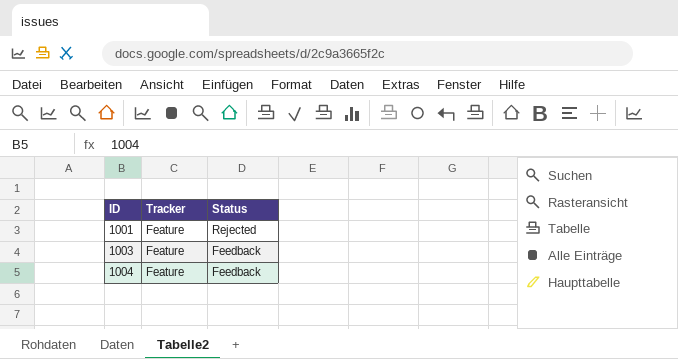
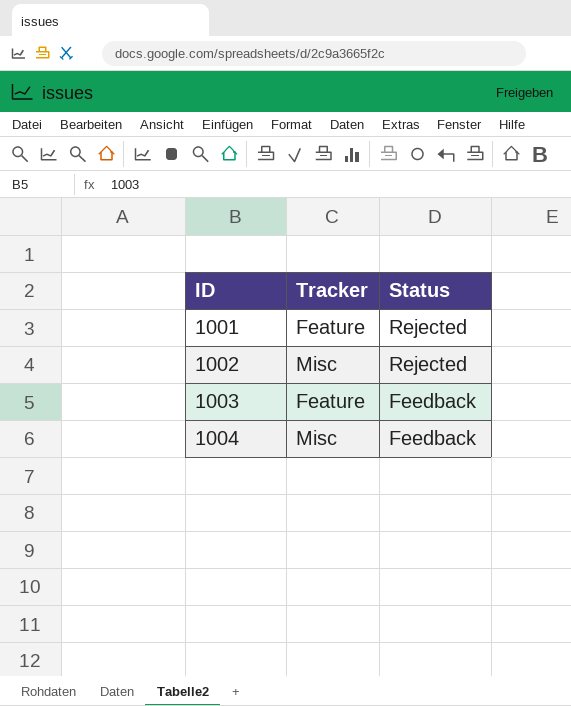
row 1002: none -> Misc | Rejected
1004 | Tracker: Feature -> Misc

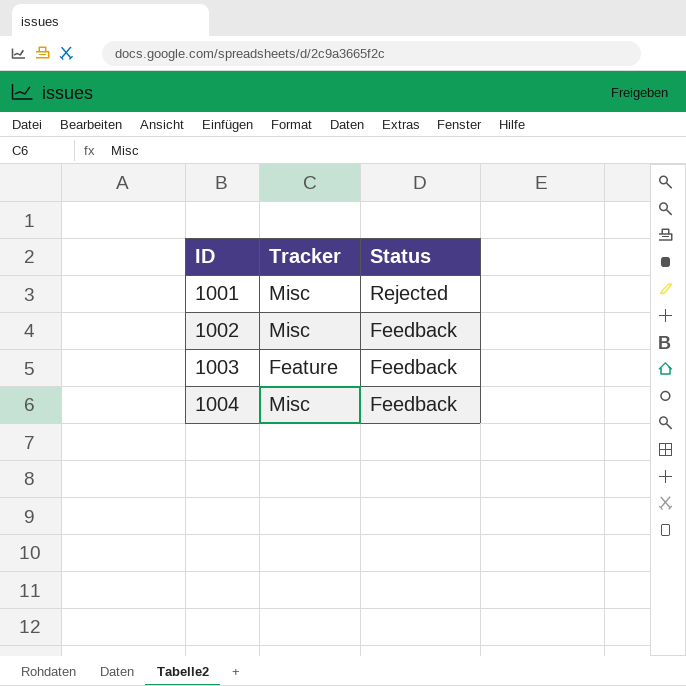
1001 | Tracker: Feature -> Misc
1002 | Status: Rejected -> Feedback

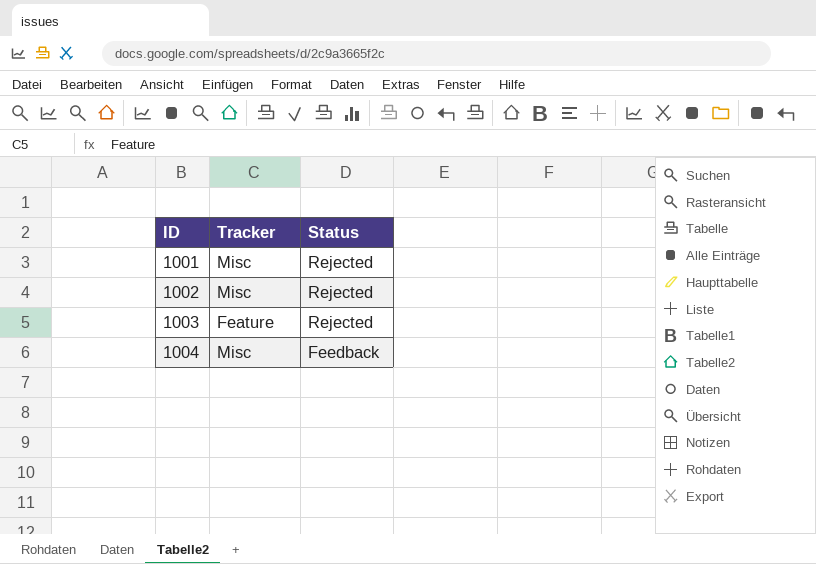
1002 | Status: Feedback -> Rejected
1003 | Status: Feedback -> Rejected

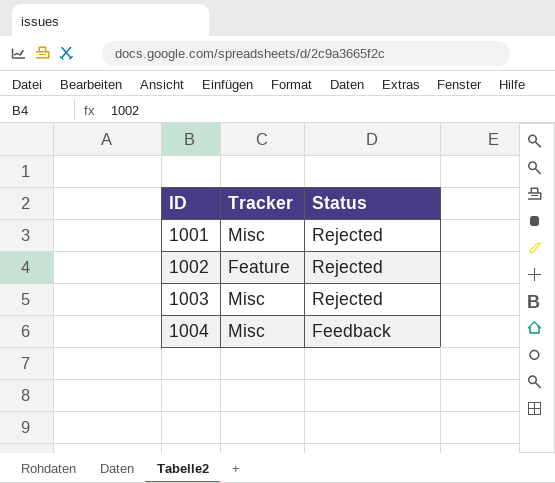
1002 | Tracker: Misc -> Feature
1003 | Tracker: Feature -> Misc

